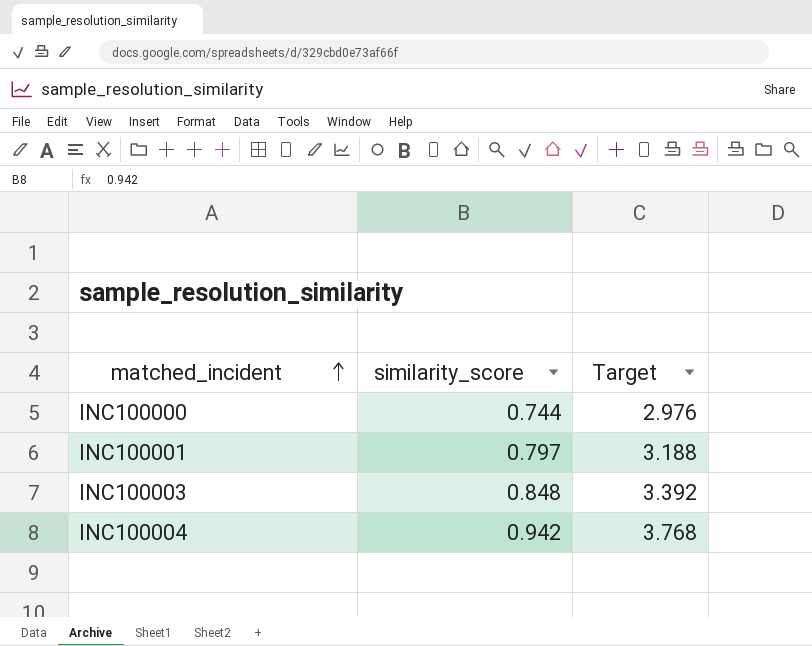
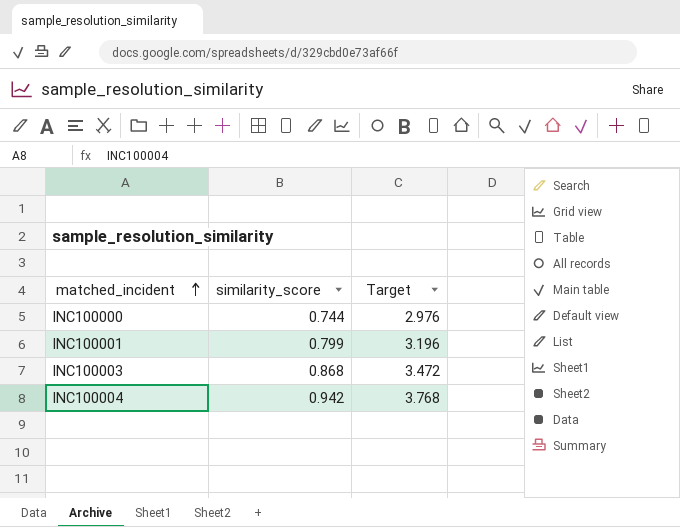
INC100001 | similarity_score: 0.797 -> 0.799
INC100001 | Target: 3.188 -> 3.196
INC100003 | similarity_score: 0.848 -> 0.868
INC100003 | Target: 3.392 -> 3.472

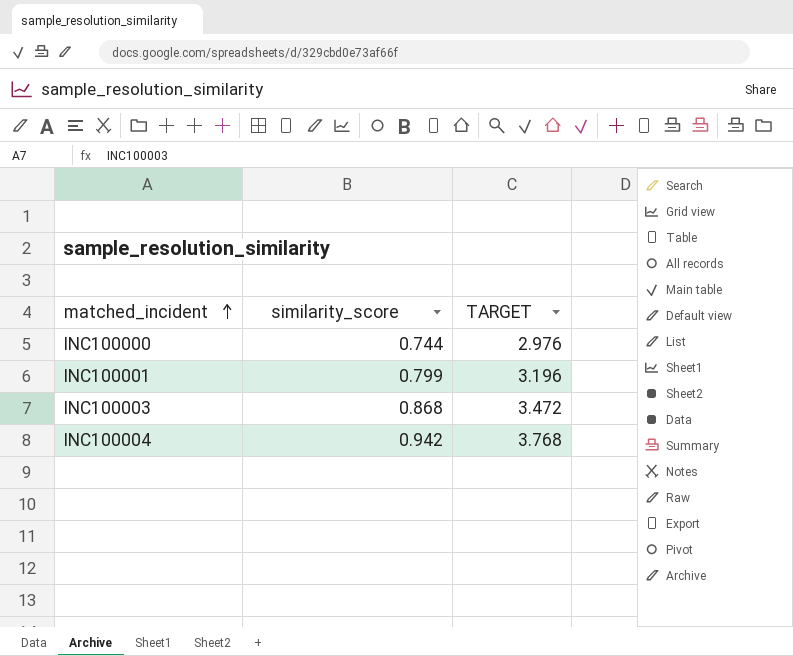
column name: Target -> TARGET

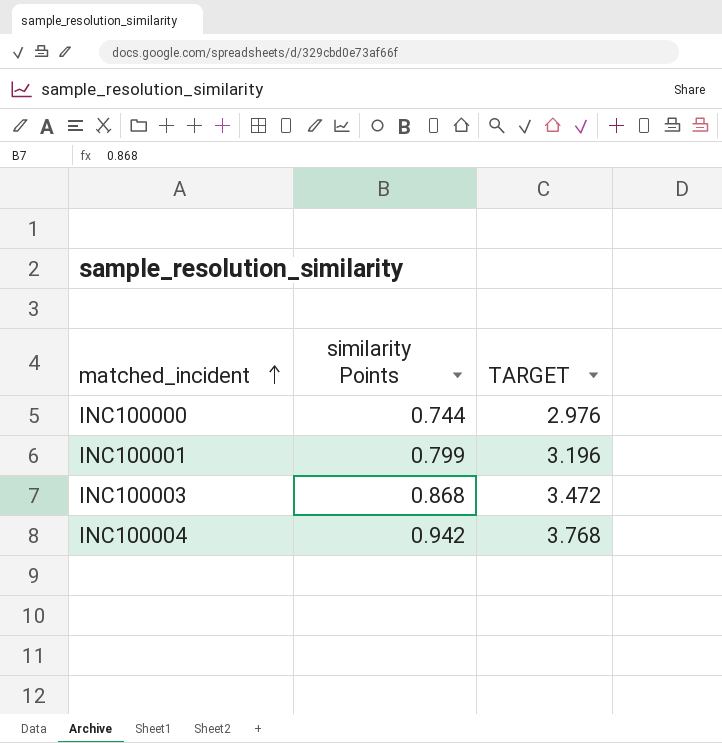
column name: similarity_score -> similarity Points

